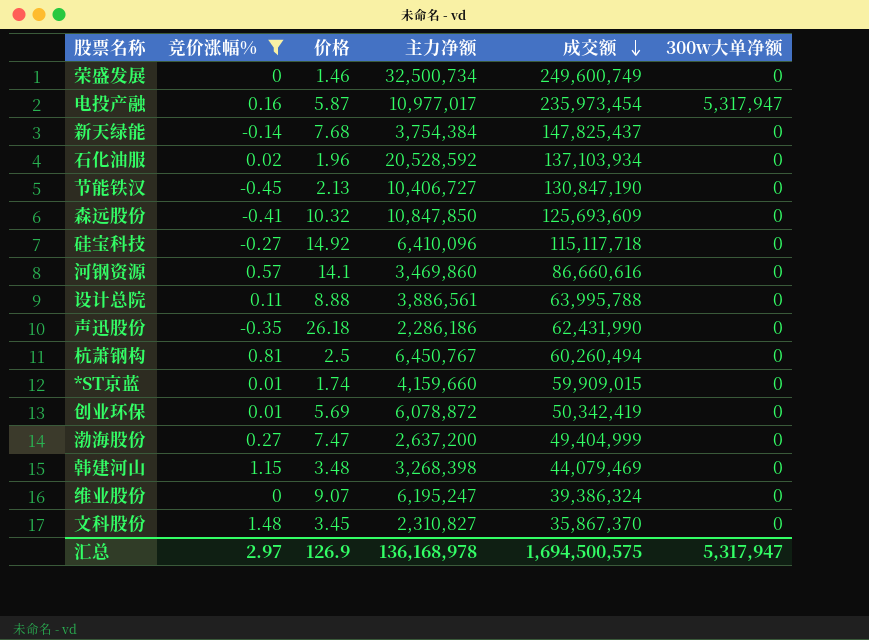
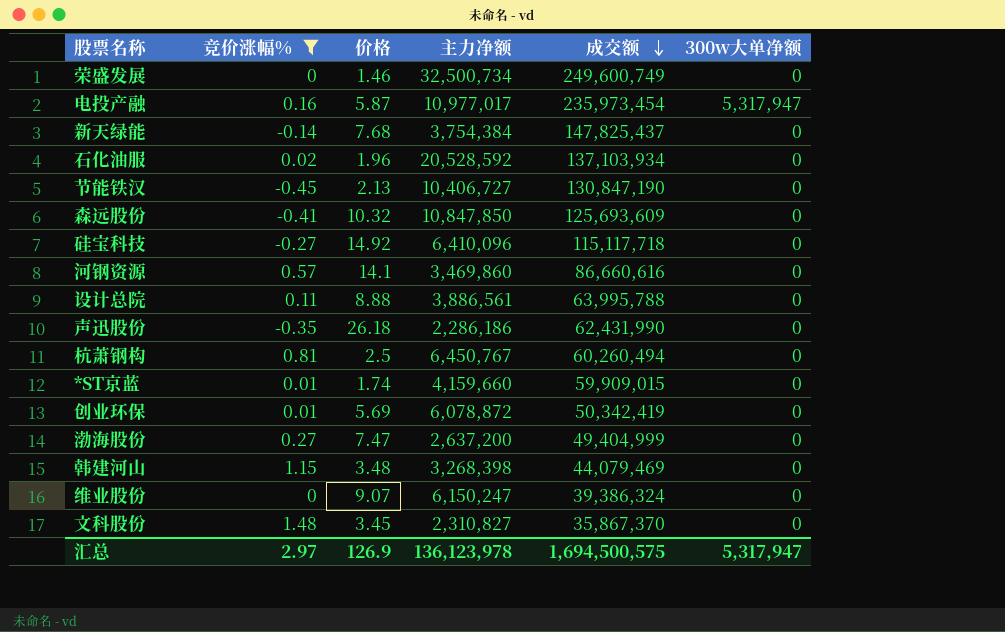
维业股份 | 主力净额: 6,195,247 -> 6,150,247
汇总 | 主力净额: 136,168,978 -> 136,123,978

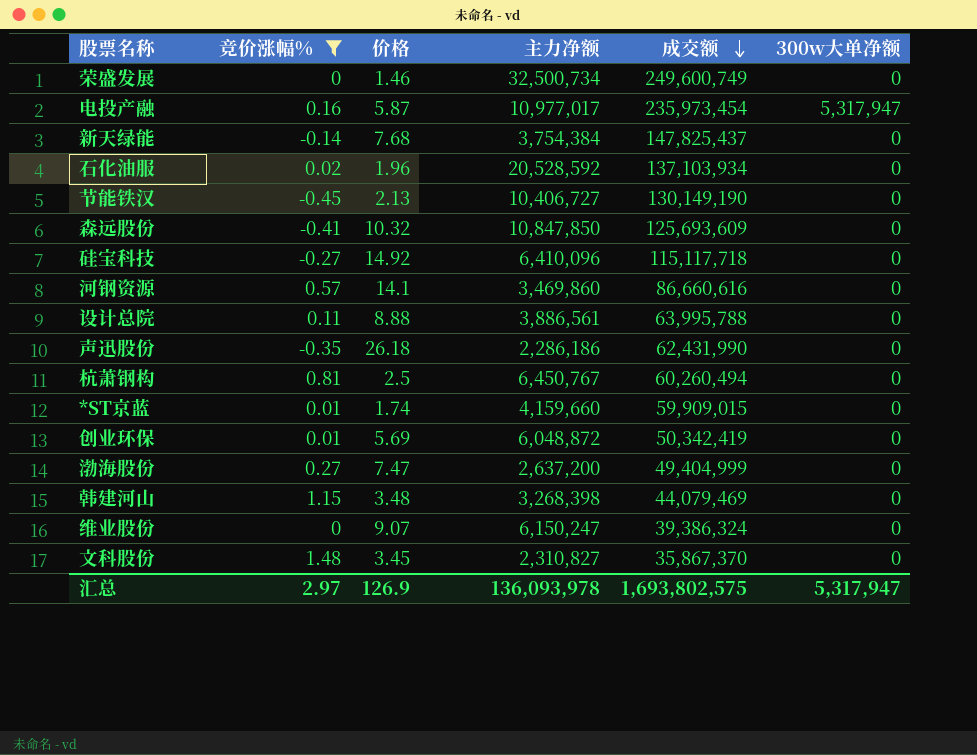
节能铁汉 | 成交额: 130,847,190 -> 130,149,190
创业环保 | 主力净额: 6,078,872 -> 6,048,872
汇总 | 主力净额: 136,123,978 -> 136,093,978
汇总 | 成交额: 1,694,500,575 -> 1,693,802,575

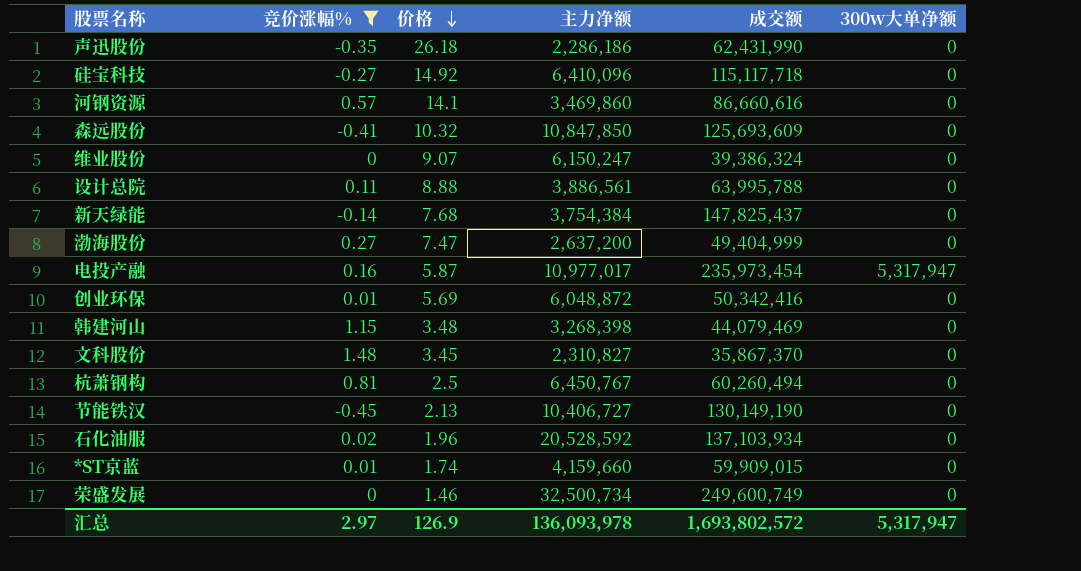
row order: 成交额 descending -> 价格 descending
创业环保 | 成交额: 50,342,419 -> 50,342,416
汇总 | 成交额: 1,693,802,575 -> 1,693,802,572

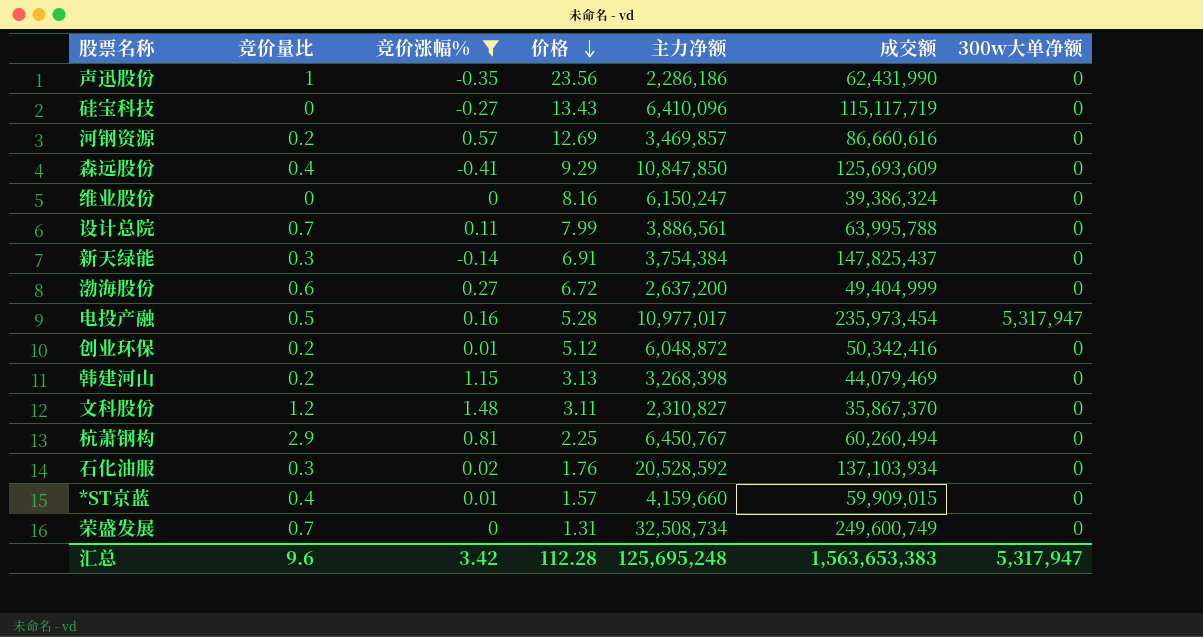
column 竞价量比 | position: none -> 2
row 节能铁汉: -0.45 | 2.13 | 10,406,727 | 130,149,190 | 0 -> none
声迅股份 | 价格: 26.18 -> 23.56
硅宝科技 | 价格: 14.92 -> 13.43
硅宝科技 | 成交额: 115,117,718 -> 115,117,719
河钢资源 | 价格: 14.1 -> 12.69
河钢资源 | 主力净额: 3,469,860 -> 3,469,857
森远股份 | 价格: 10.32 -> 9.29
维业股份 | 价格: 9.07 -> 8.16
设计总院 | 价格: 8.88 -> 7.99
新天绿能 | 价格: 7.68 -> 6.91
渤海股份 | 价格: 7.47 -> 6.72
电投产融 | 价格: 5.87 -> 5.28
创业环保 | 价格: 5.69 -> 5.12
韩建河山 | 价格: 3.48 -> 3.13
文科股份 | 价格: 3.45 -> 3.11
杭萧钢构 | 价格: 2.5 -> 2.25
石化油服 | 价格: 1.96 -> 1.76
*ST京蓝 | 价格: 1.74 -> 1.57
荣盛发展 | 价格: 1.46 -> 1.31
荣盛发展 | 主力净额: 32,500,734 -> 32,508,734
汇总 | 竞价涨幅%: 2.97 -> 3.42
汇总 | 价格: 126.9 -> 112.28
汇总 | 主力净额: 136,093,978 -> 125,695,248
汇总 | 成交额: 1,693,802,572 -> 1,563,653,383

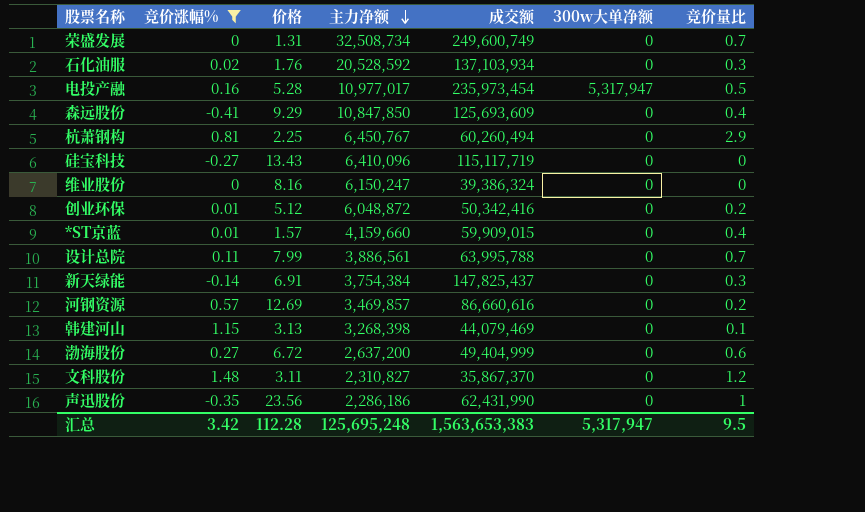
row order: 价格 descending -> 主力净额 descending
column 竞价量比 | position: 2 -> 7
韩建河山 | 竞价量比: 0.2 -> 0.1
汇总 | 竞价量比: 9.6 -> 9.5

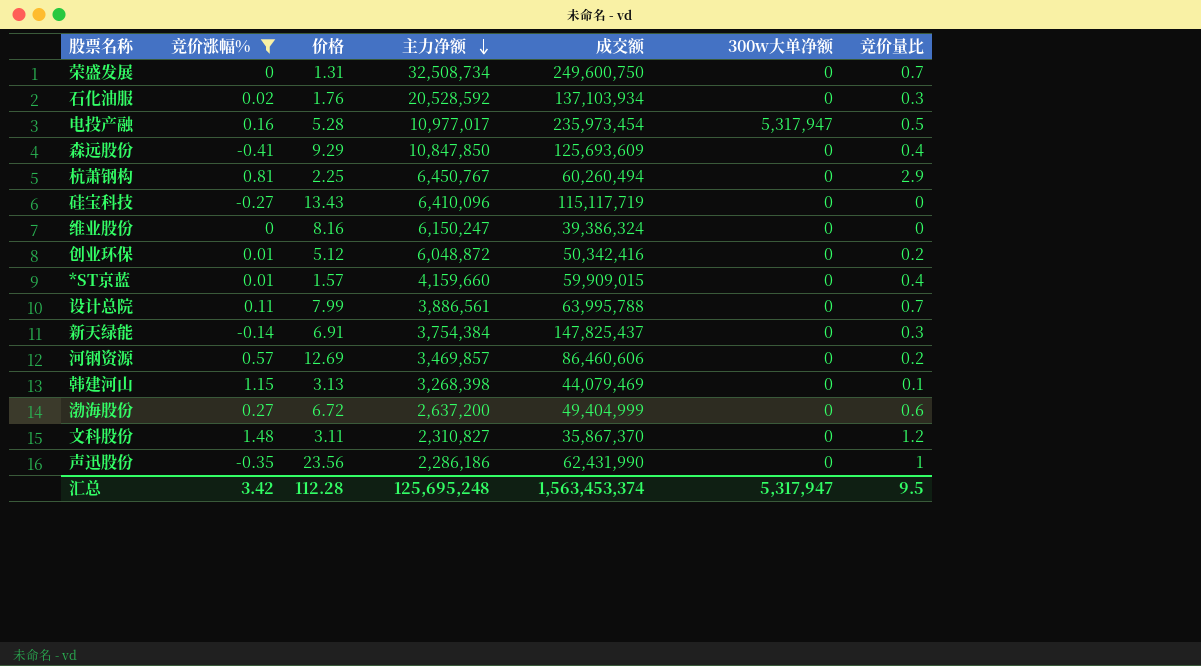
荣盛发展 | 成交额: 249,600,749 -> 249,600,750
河钢资源 | 成交额: 86,660,616 -> 86,460,606
汇总 | 成交额: 1,563,653,383 -> 1,563,453,374

